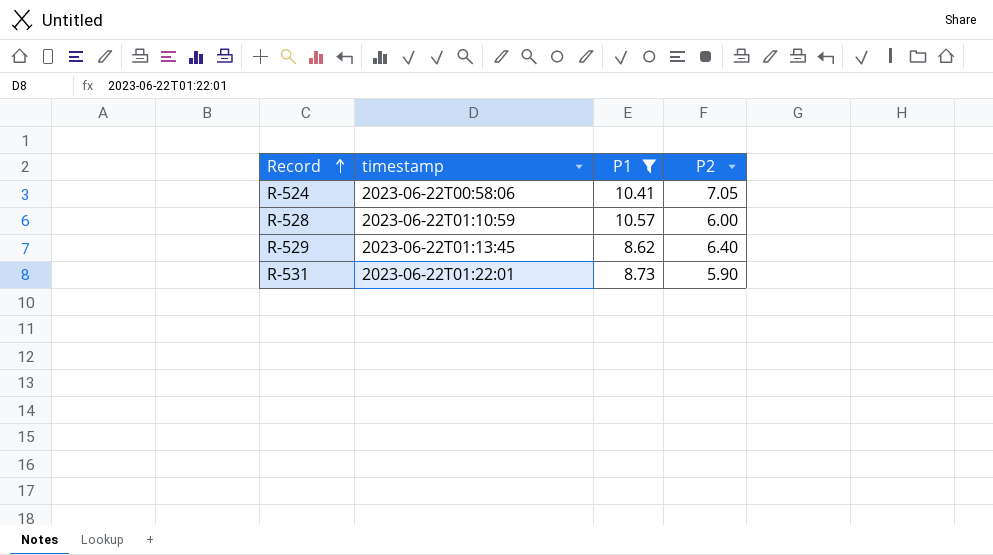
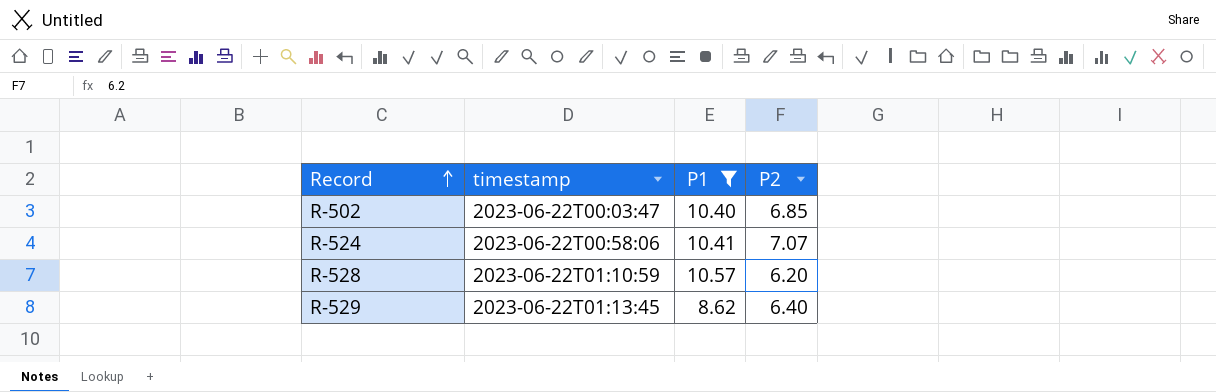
row R-531: 2023-06-22T01:22:01 | 8.73 | 5.90 -> none
row R-502: none -> 2023-06-22T00:03:47 | 10.40 | 6.85
R-524 | P2: 7.05 -> 7.07
R-528 | P2: 6.00 -> 6.20

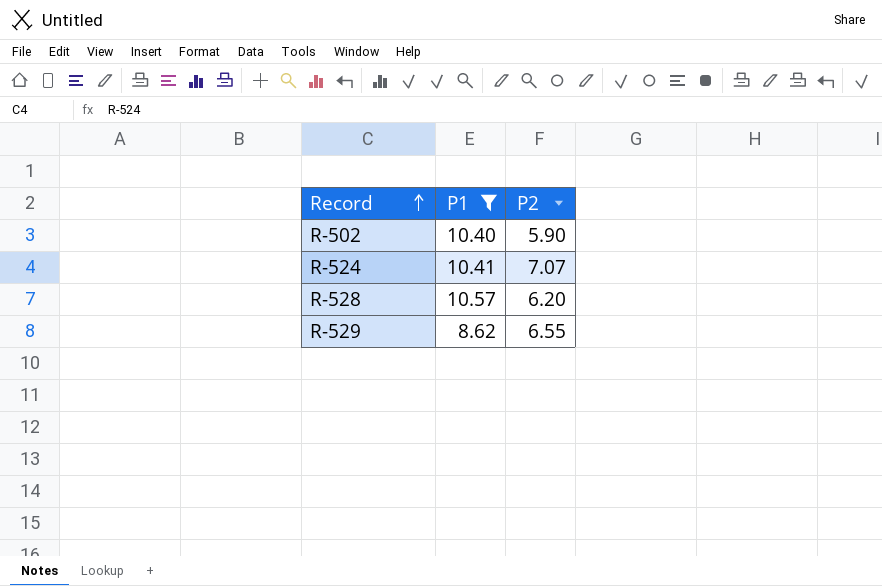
column timestamp | position: 2 -> none
R-502 | P2: 6.85 -> 5.90
R-529 | P2: 6.40 -> 6.55

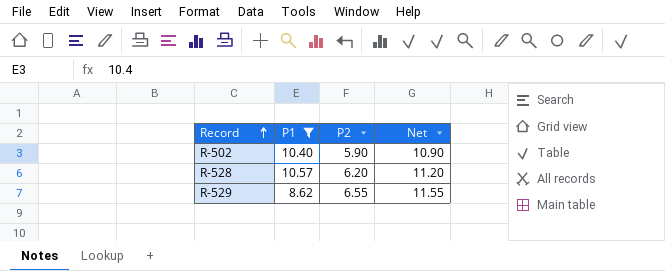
column Net | formula: none -> [P2] + 5
row R-524: 10.41 | 7.07 -> none

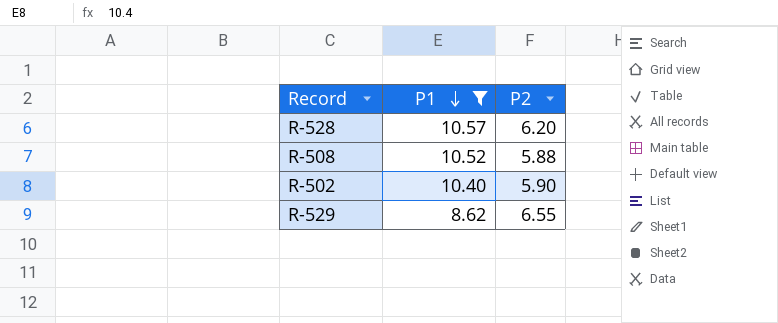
row order: Record ascending -> P1 descending
column Net | formula: [P2] + 5 -> none
row R-508: none -> 10.52 | 5.88

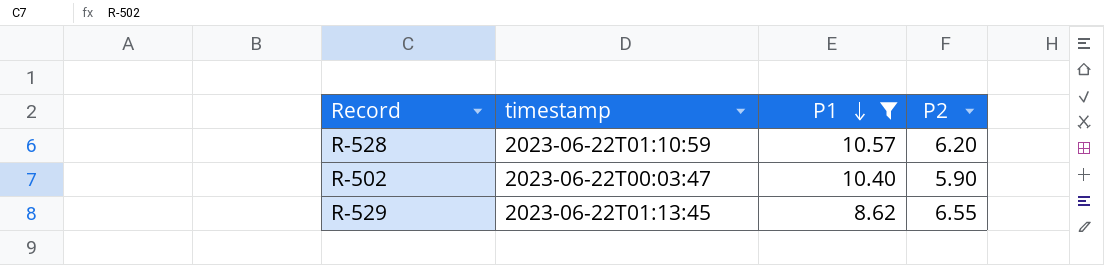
column timestamp | position: none -> 2
row R-508: 10.52 | 5.88 -> none

